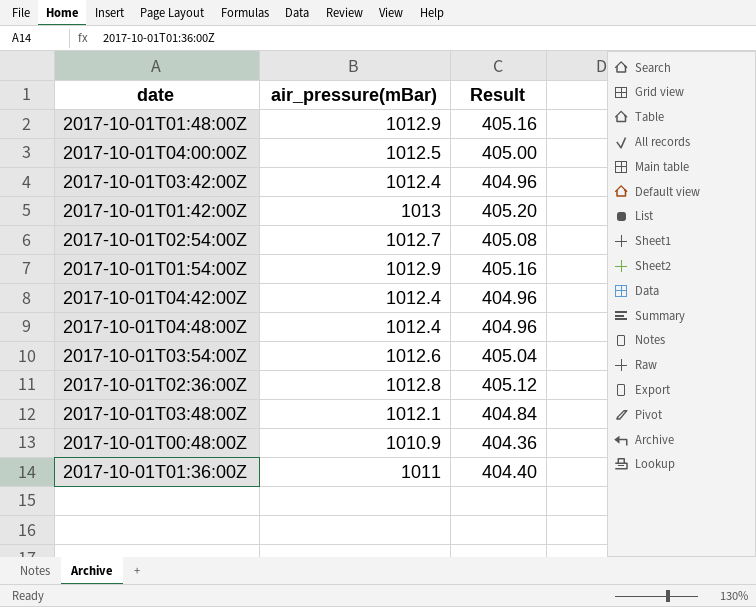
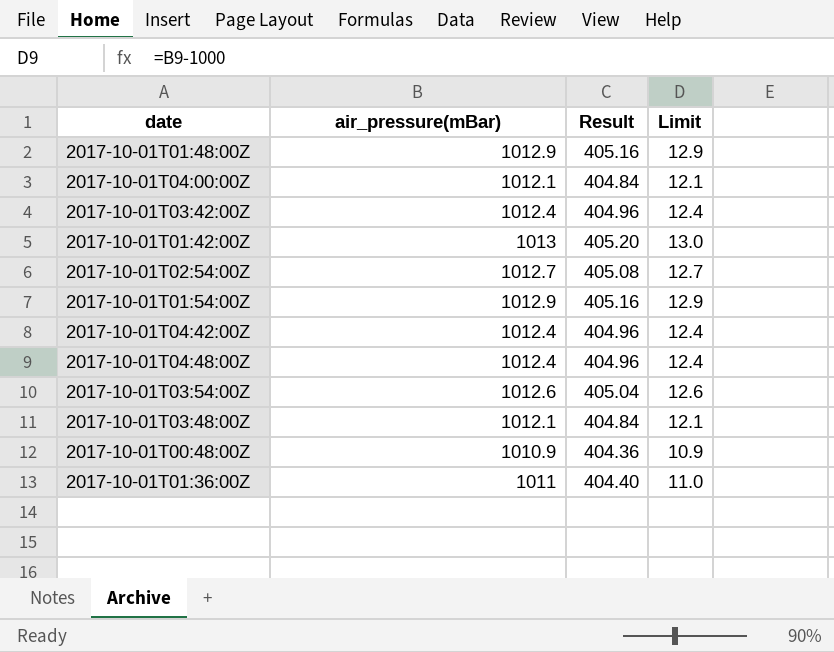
column Limit | formula: none -> [air_pressure(mBar)] - 1000
row 2017-10-01T02:36:00Z: 1012.8 | 405.12 -> none
2017-10-01T04:00:00Z | air_pressure(mBar): 1012.5 -> 1012.1
2017-10-01T04:00:00Z | Result: 405.00 -> 404.84

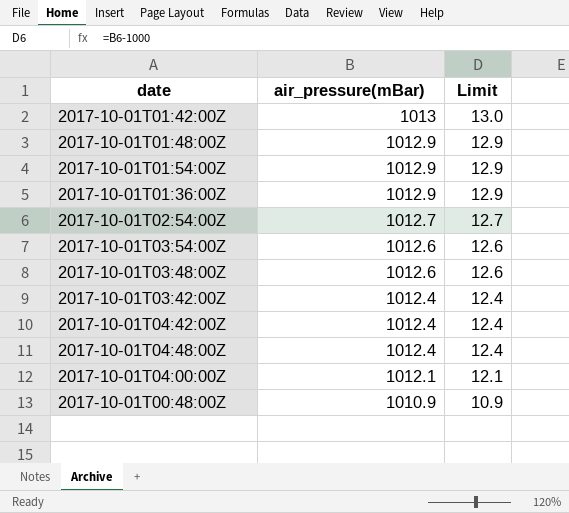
row order: none -> air_pressure(mBar) descending
column Result | formula: [air_pressure(mBar)] * 0.4 -> none
2017-10-01T01:36:00Z | air_pressure(mBar): 1011 -> 1012.9
2017-10-01T01:36:00Z | Limit: 11.0 -> 12.9
2017-10-01T03:48:00Z | air_pressure(mBar): 1012.1 -> 1012.6
2017-10-01T03:48:00Z | Limit: 12.1 -> 12.6

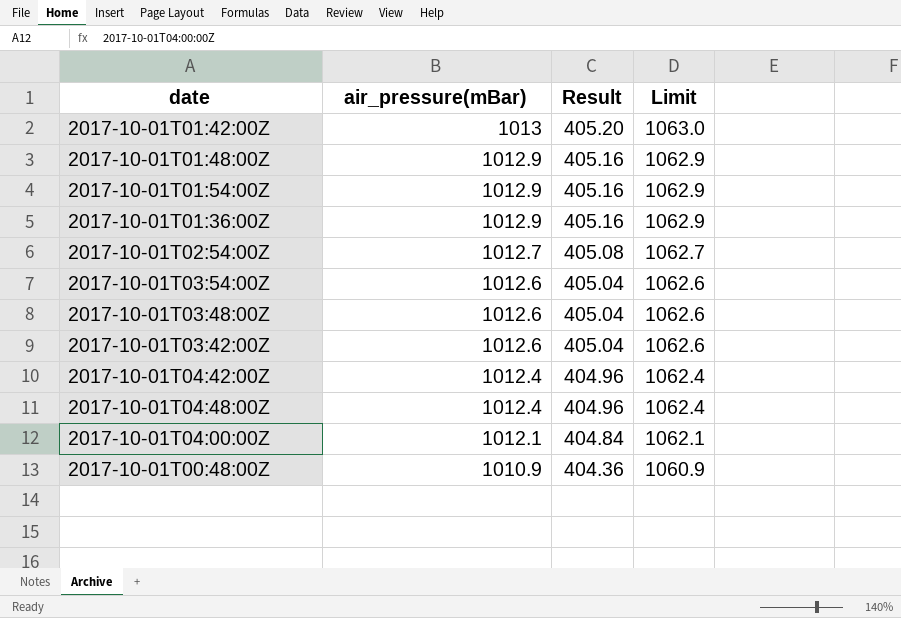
column Result | formula: none -> [air_pressure(mBar)] * 0.4
column Limit | formula: [air_pressure(mBar)] - 1000 -> [air_pressure(mBar)] + 50
2017-10-01T03:42:00Z | air_pressure(mBar): 1012.4 -> 1012.6

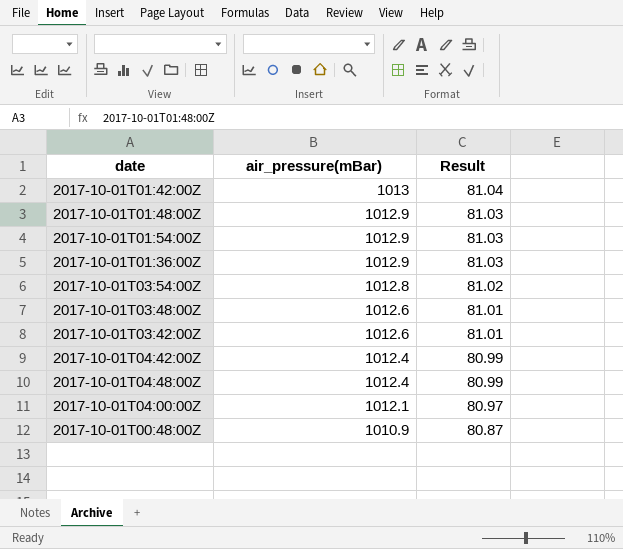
column Limit | formula: [air_pressure(mBar)] + 50 -> none
column Result | formula: [air_pressure(mBar)] * 0.4 -> [air_pressure(mBar)] * 0.08
row 2017-10-01T02:54:00Z: 1012.7 | 405.08 | 1062.7 -> none
2017-10-01T03:54:00Z | air_pressure(mBar): 1012.6 -> 1012.8

